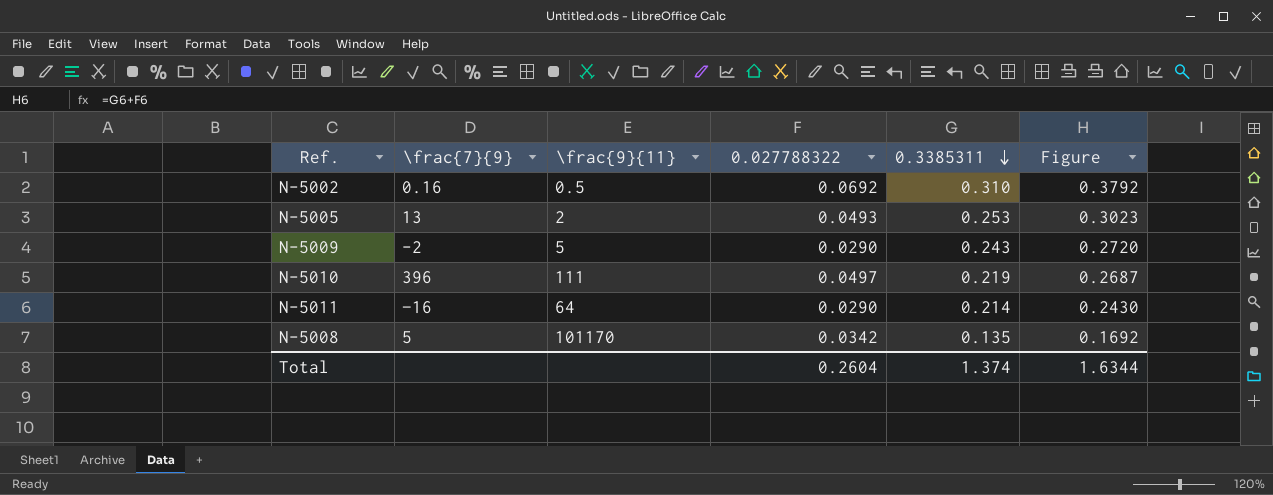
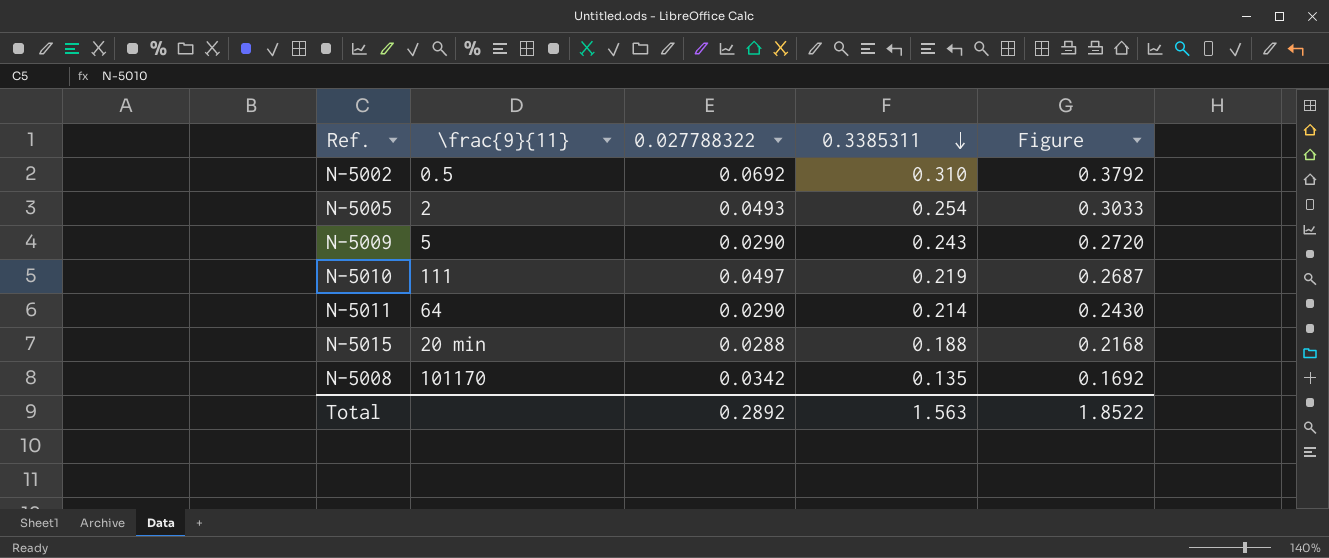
column \frac{7}{9} | position: 2 -> none
N-5005 | 0.3385311: 0.253 -> 0.254
N-5005 | Figure: 0.3023 -> 0.3033
row N-5015: none -> 20 min | 0.0288 | 0.188 | 0.2168
Total | 0.027788322: 0.2604 -> 0.2892
Total | 0.3385311: 1.374 -> 1.563
Total | Figure: 1.6344 -> 1.8522

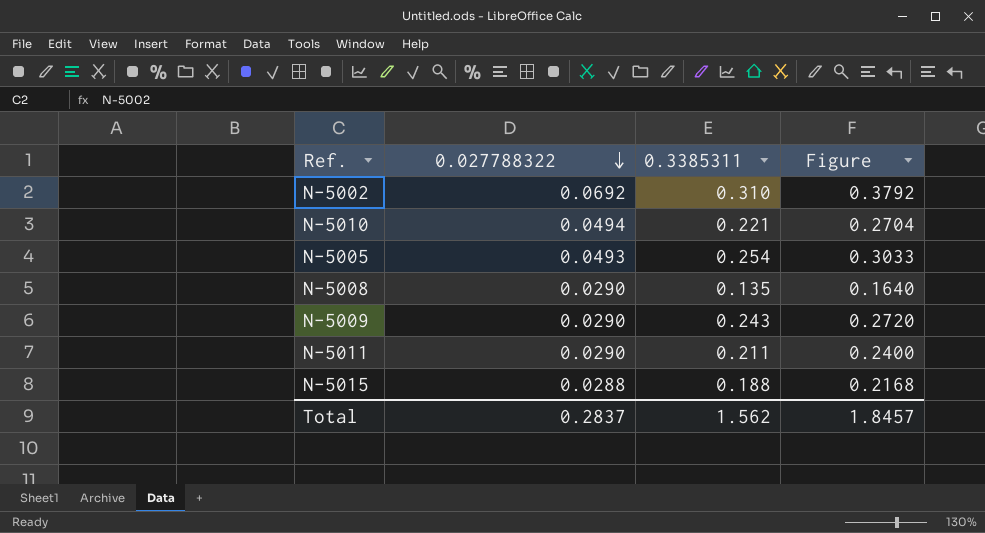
row order: 0.3385311 descending -> 0.027788322 descending
column \frac{9}{11} | position: 2 -> none
N-5010 | 0.027788322: 0.0497 -> 0.0494
N-5010 | 0.3385311: 0.219 -> 0.221
N-5010 | Figure: 0.2687 -> 0.2704
N-5008 | 0.027788322: 0.0342 -> 0.0290
N-5008 | Figure: 0.1692 -> 0.1640
N-5011 | 0.3385311: 0.214 -> 0.211
N-5011 | Figure: 0.2430 -> 0.2400
Total | 0.027788322: 0.2892 -> 0.2837
Total | 0.3385311: 1.563 -> 1.562
Total | Figure: 1.8522 -> 1.8457

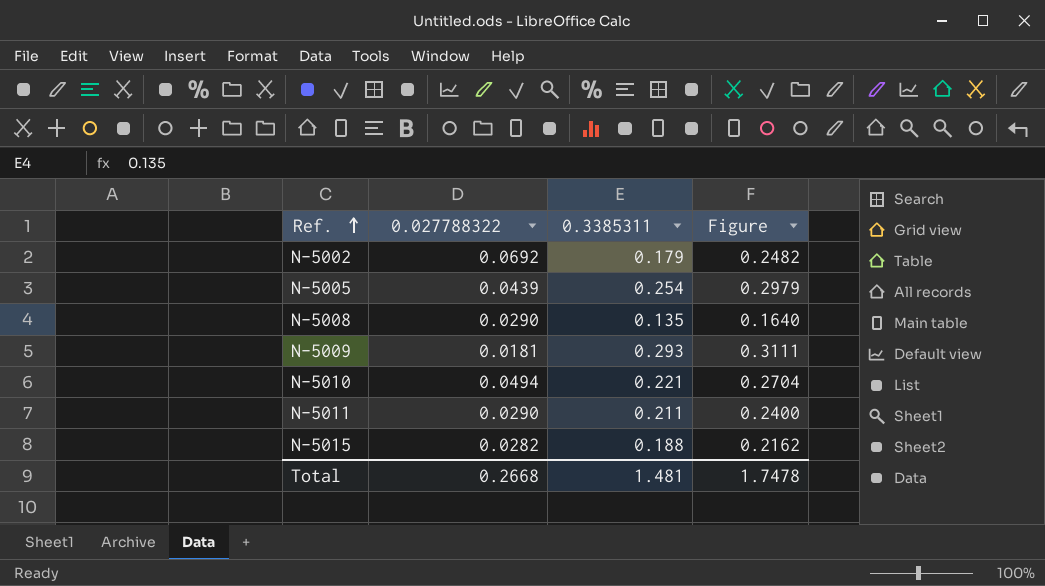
row order: 0.027788322 descending -> Ref. ascending
N-5002 | 0.3385311: 0.310 -> 0.179
N-5002 | Figure: 0.3792 -> 0.2482
N-5005 | 0.027788322: 0.0493 -> 0.0439
N-5005 | Figure: 0.3033 -> 0.2979
N-5009 | 0.027788322: 0.0290 -> 0.0181
N-5009 | 0.3385311: 0.243 -> 0.293
N-5009 | Figure: 0.2720 -> 0.3111
N-5015 | 0.027788322: 0.0288 -> 0.0282
N-5015 | Figure: 0.2168 -> 0.2162
Total | 0.027788322: 0.2837 -> 0.2668
Total | 0.3385311: 1.562 -> 1.481
Total | Figure: 1.8457 -> 1.7478

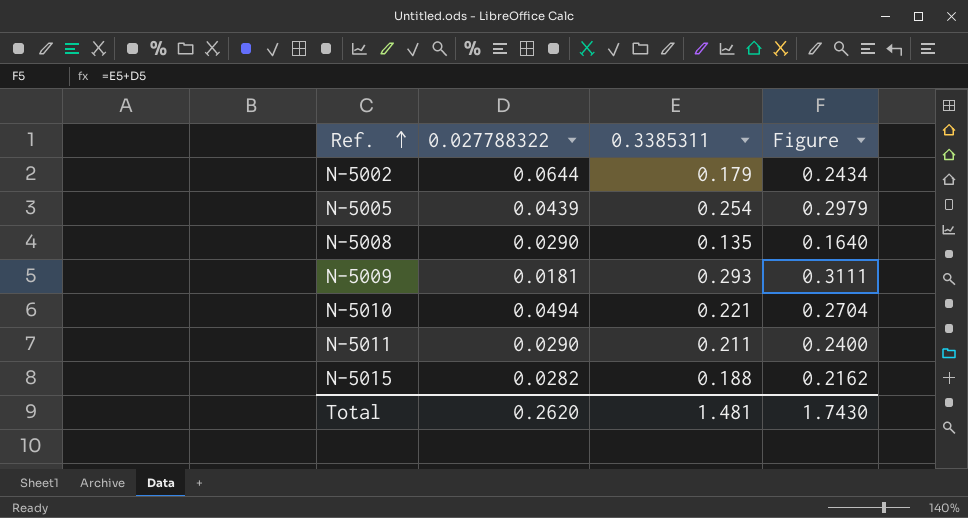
N-5002 | 0.027788322: 0.0692 -> 0.0644
N-5002 | Figure: 0.2482 -> 0.2434
Total | 0.027788322: 0.2668 -> 0.2620
Total | Figure: 1.7478 -> 1.7430

